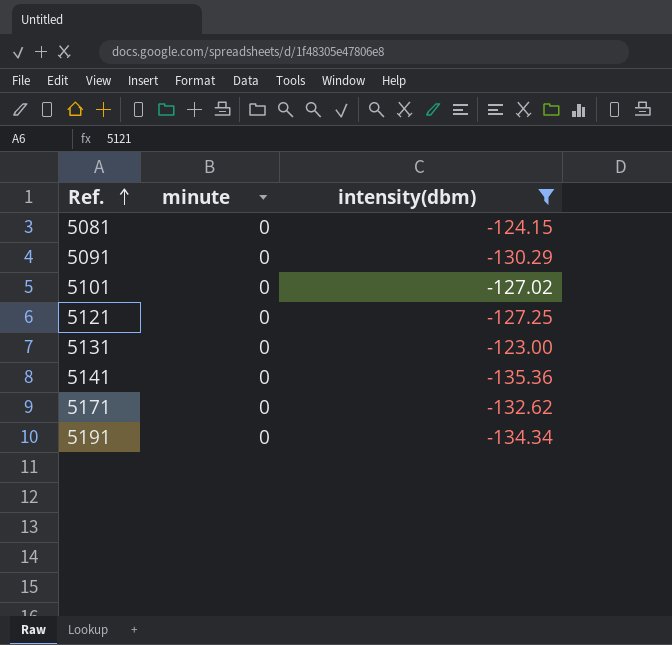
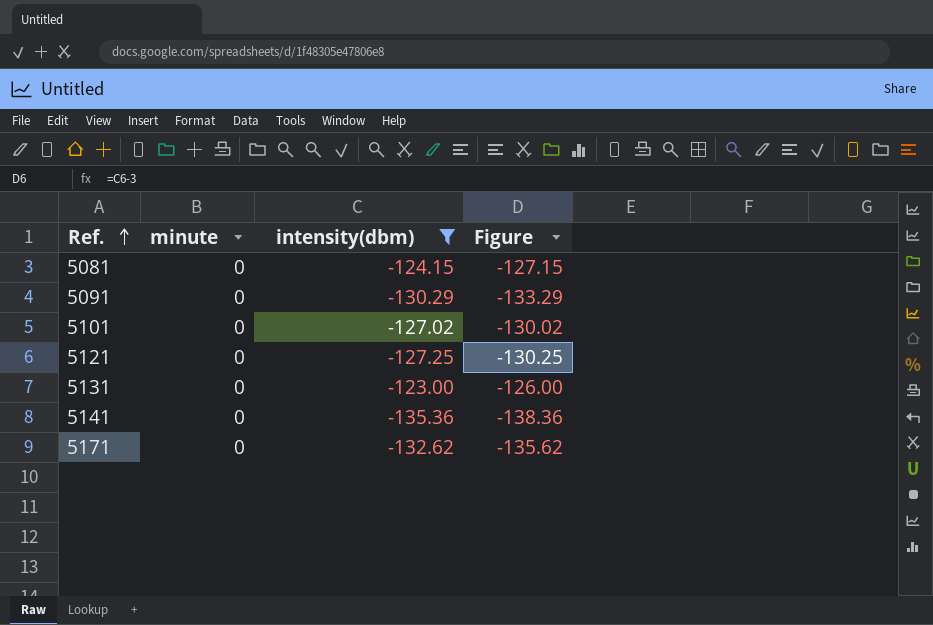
column Figure | formula: none -> [intensity(dbm)] - 3
row 5191: 0 | -134.34 -> none

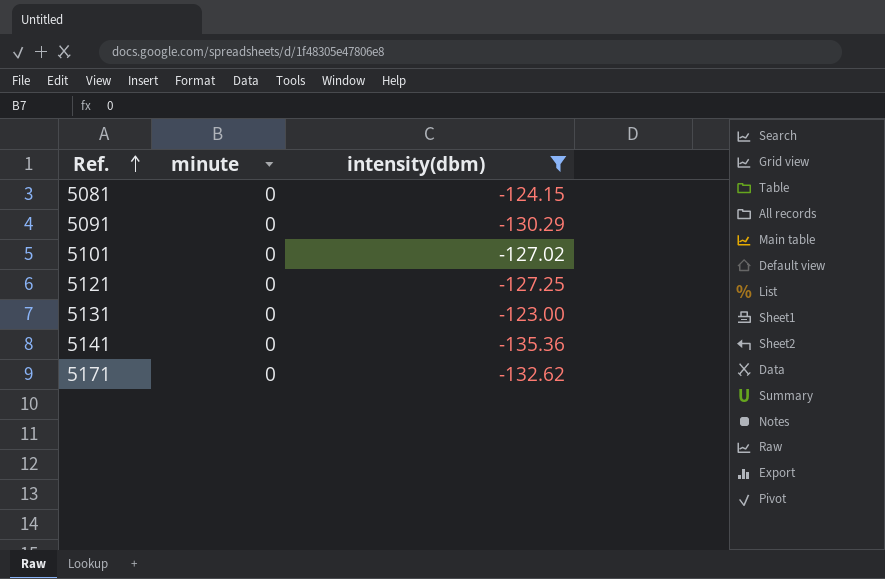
column Figure | formula: [intensity(dbm)] - 3 -> none

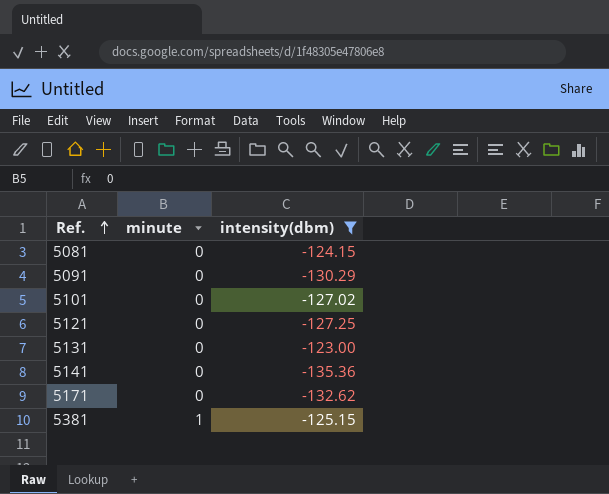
row 5381: none -> 1 | -125.15

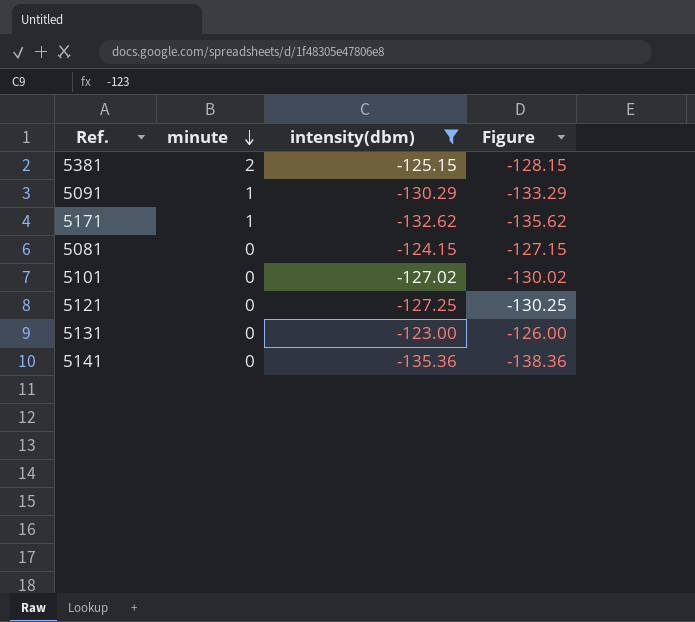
row order: Ref. ascending -> minute descending
column Figure | formula: none -> [intensity(dbm)] - 3
5381 | minute: 1 -> 2
5091 | minute: 0 -> 1
5171 | minute: 0 -> 1

